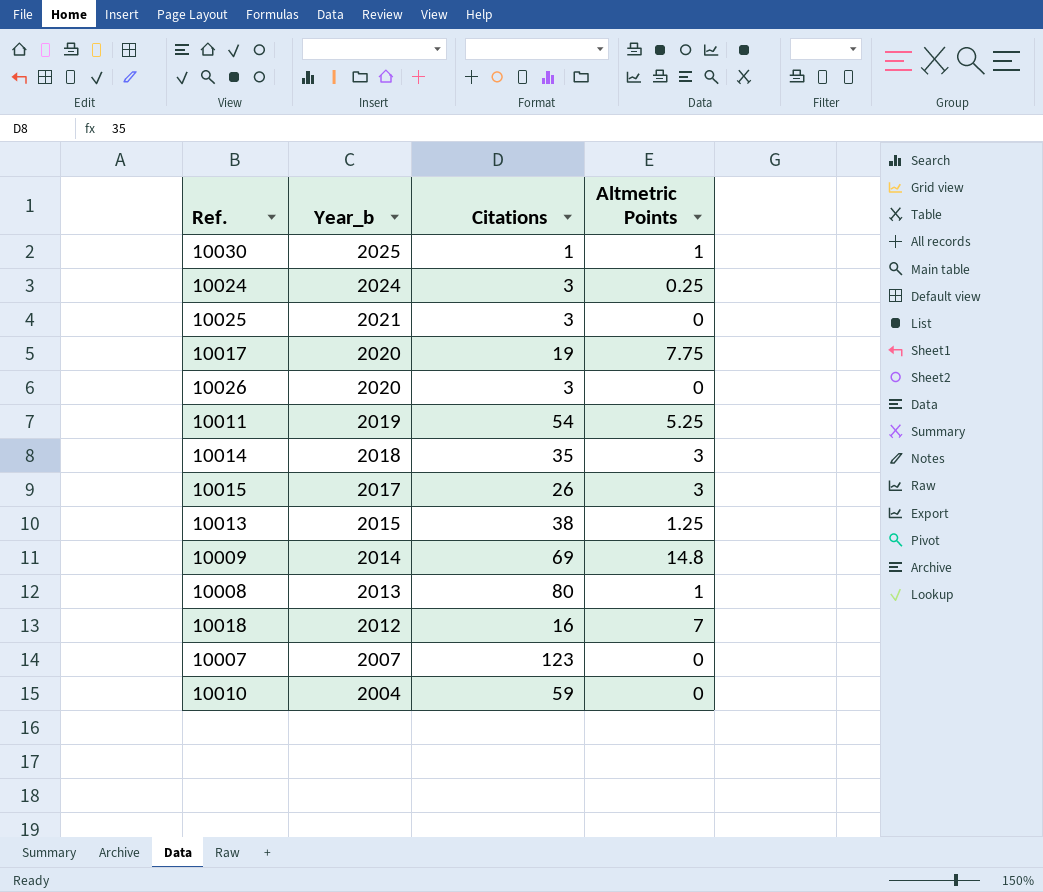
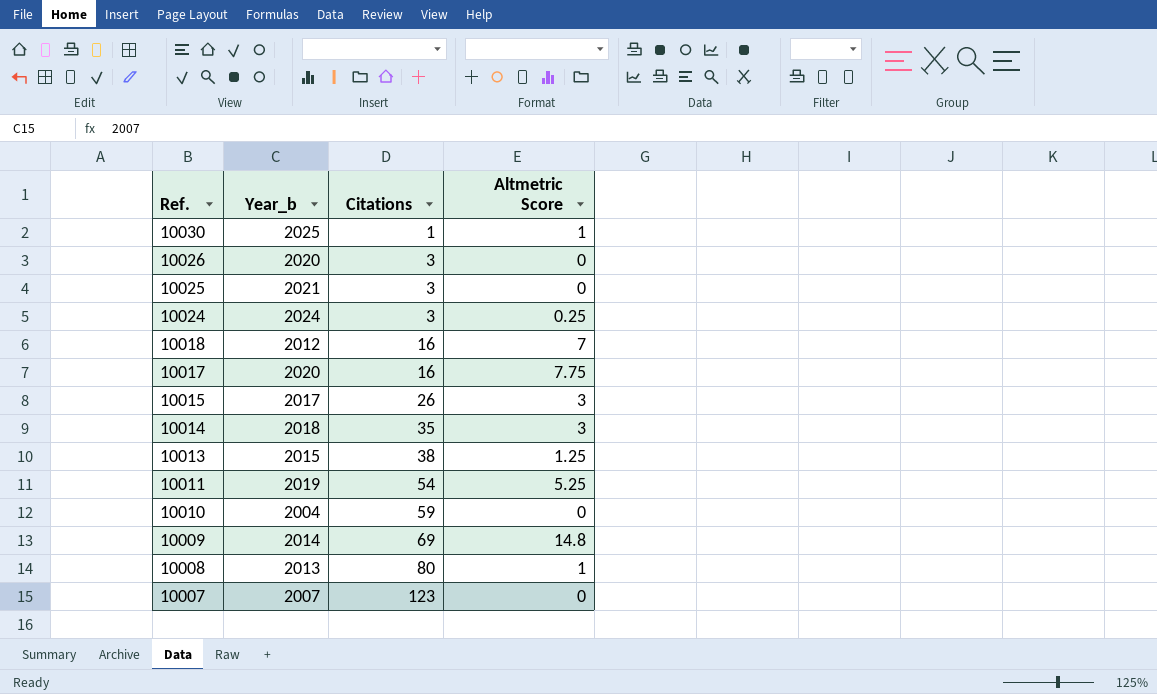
row order: Year_b descending -> Ref. descending
column name: Altmetric Points -> Altmetric Score
10017 | Citations: 19 -> 16

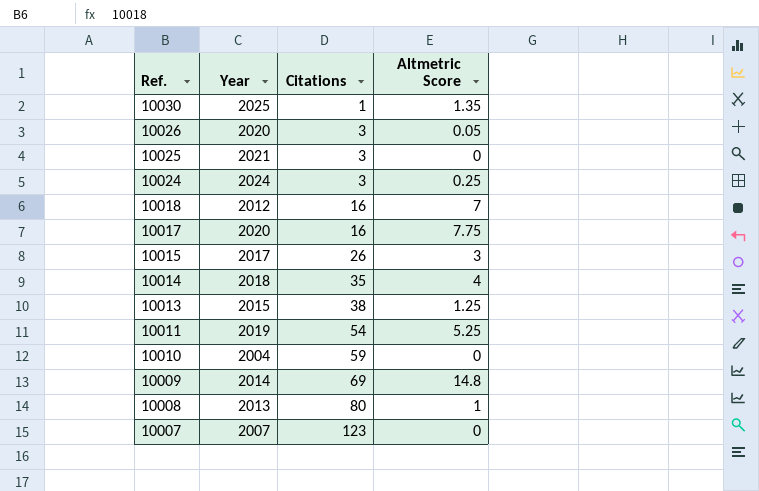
column name: Year_b -> Year
10030 | Altmetric Score: 1 -> 1.35
10026 | Altmetric Score: 0 -> 0.05
10014 | Altmetric Score: 3 -> 4

